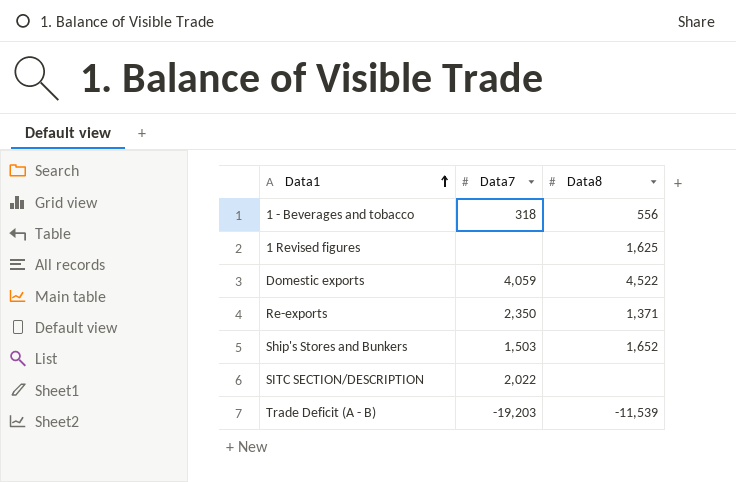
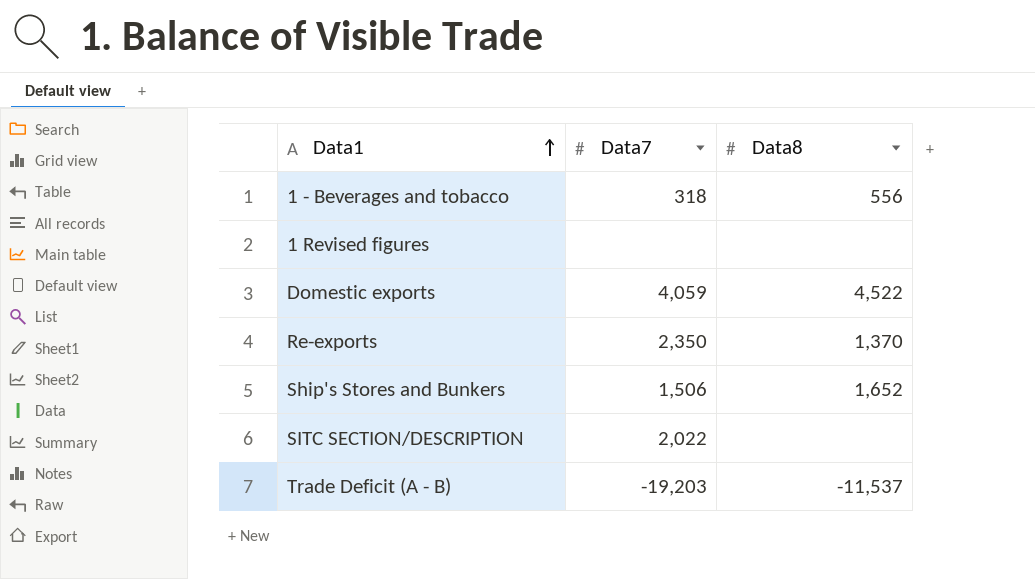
1 Revised figures | Data8: 1,625 -> none
Re-exports | Data8: 1,371 -> 1,370
Ship's Stores and Bunkers | Data7: 1,503 -> 1,506
Trade Deficit (A - B) | Data8: -11,539 -> -11,537

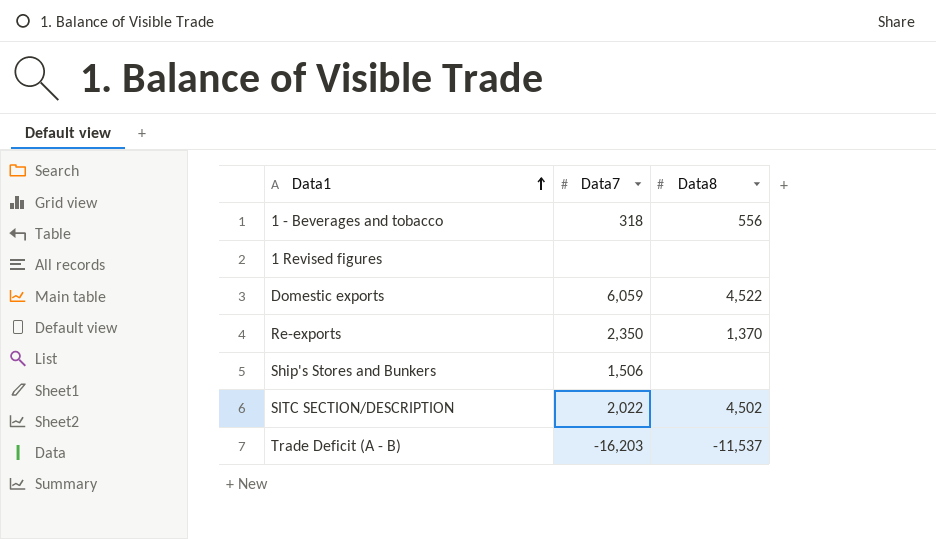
Domestic exports | Data7: 4,059 -> 6,059
Ship's Stores and Bunkers | Data8: 1,652 -> none
SITC SECTION/DESCRIPTION | Data8: none -> 4,502
Trade Deficit (A - B) | Data7: -19,203 -> -16,203

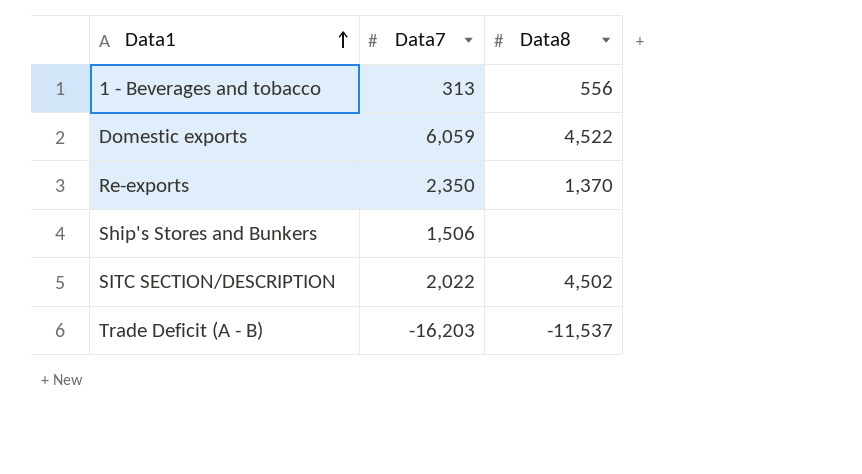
row 1 Revised figures: none | none -> none
1 - Beverages and tobacco | Data7: 318 -> 313

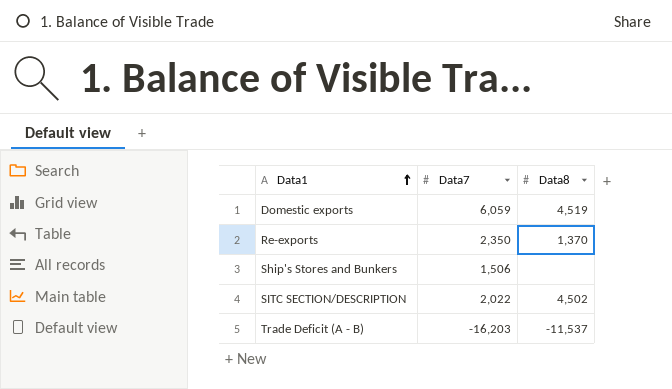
row 1 - Beverages and tobacco: 313 | 556 -> none
Domestic exports | Data8: 4,522 -> 4,519

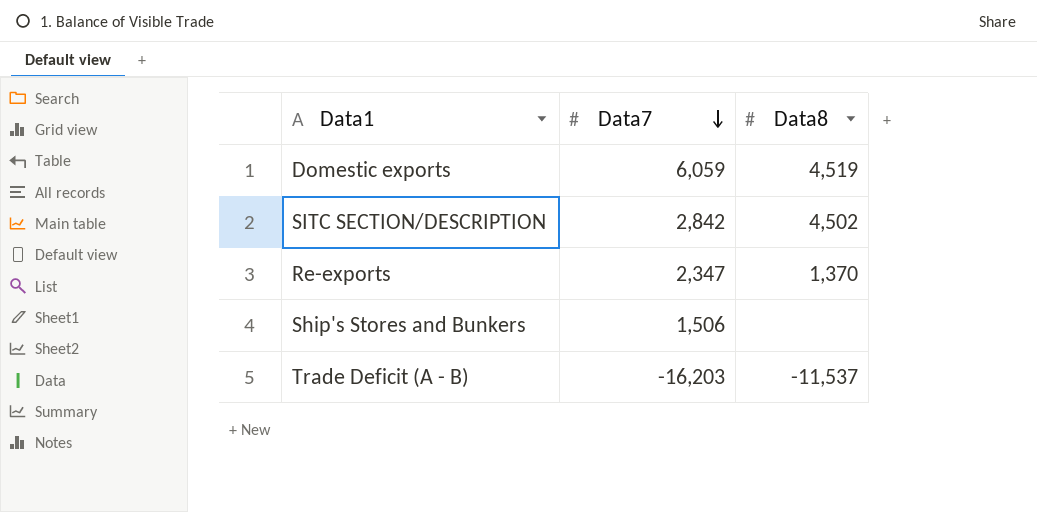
row order: Data1 ascending -> Data7 descending
SITC SECTION/DESCRIPTION | Data7: 2,022 -> 2,842
Re-exports | Data7: 2,350 -> 2,347

